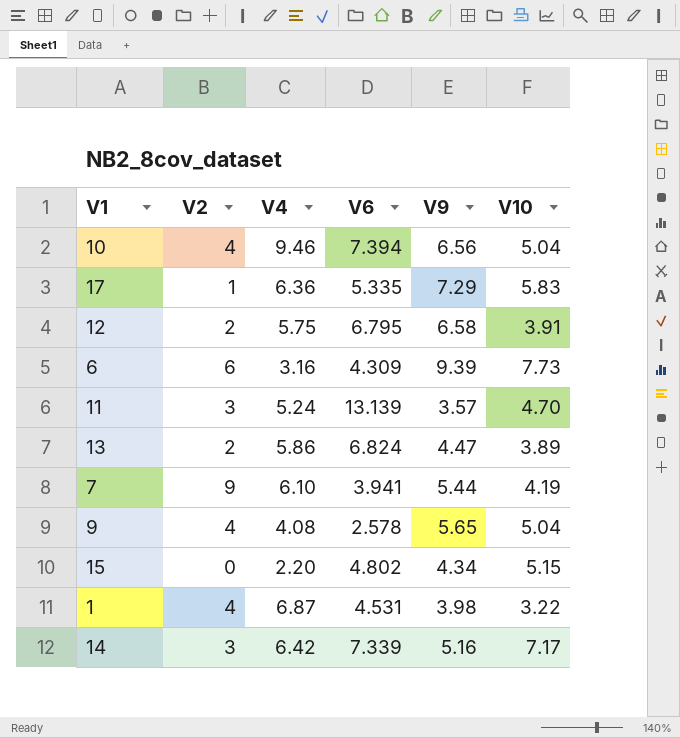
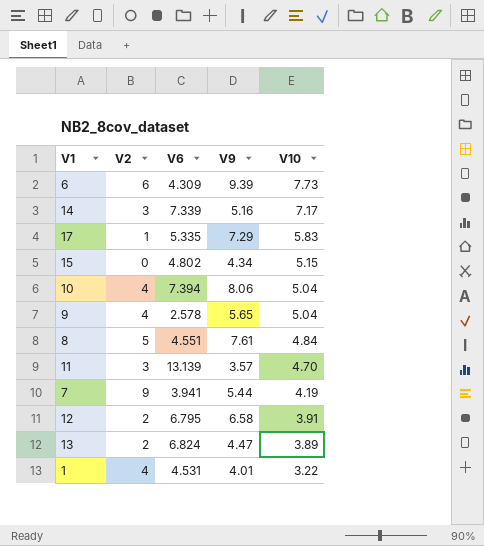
row order: none -> V10 descending
column V4 | position: 3 -> none
10 | V9: 6.56 -> 8.06
row 8: none -> 5 | 4.551 | 7.61 | 4.84
1 | V9: 3.98 -> 4.01

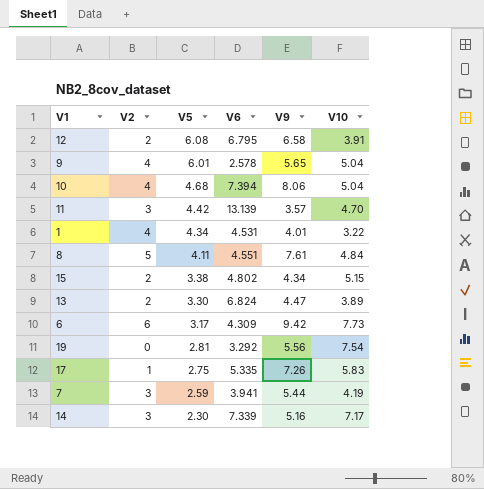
row order: V10 descending -> V5 descending
column V5 | position: none -> 3
15 | V2: 0 -> 2
6 | V9: 9.39 -> 9.42
row 19: none -> 0 | 2.81 | 3.292 | 5.56 | 7.54
17 | V9: 7.29 -> 7.26
7 | V2: 9 -> 3

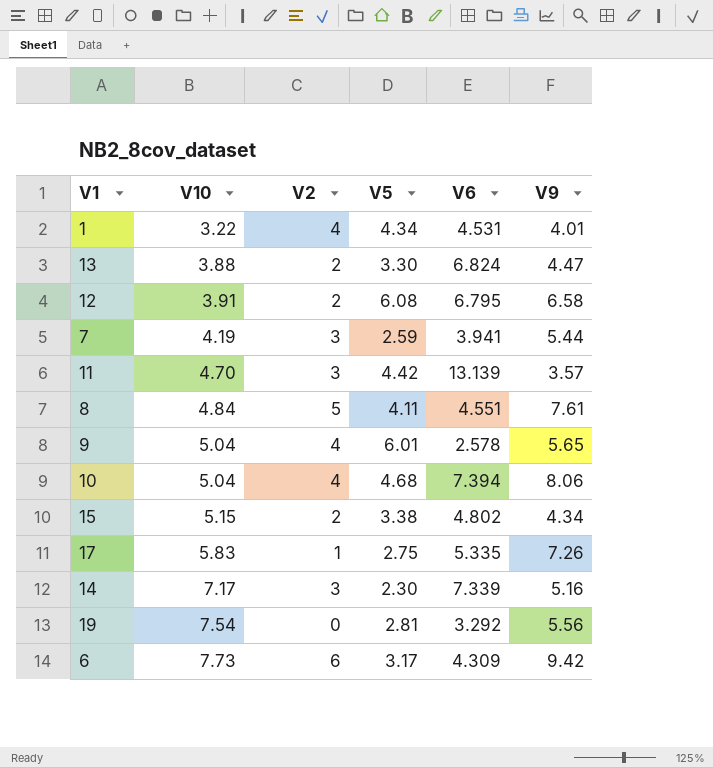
row order: V5 descending -> V10 ascending
column V10 | position: 6 -> 2
13 | V10: 3.89 -> 3.88

